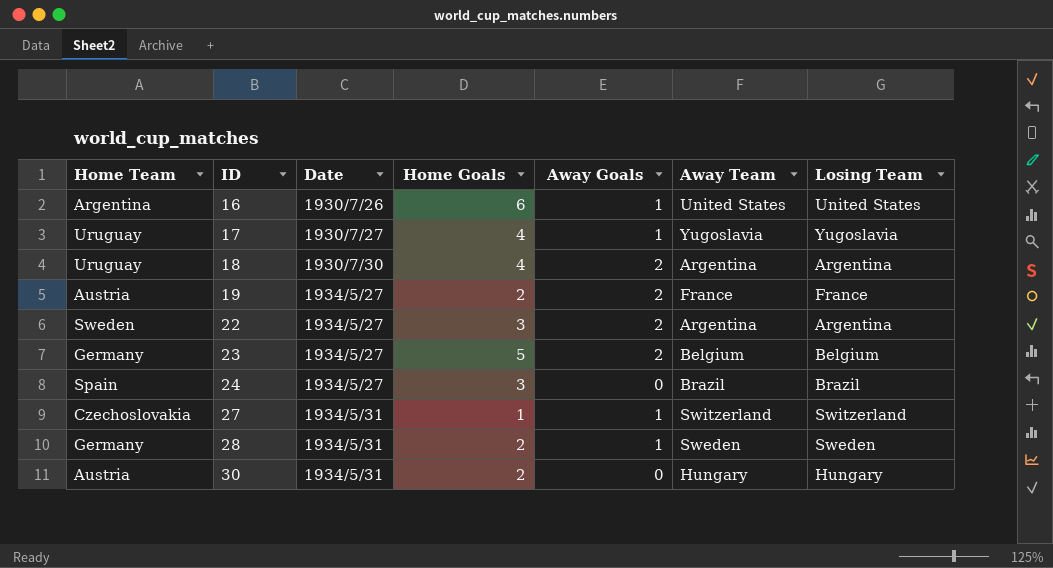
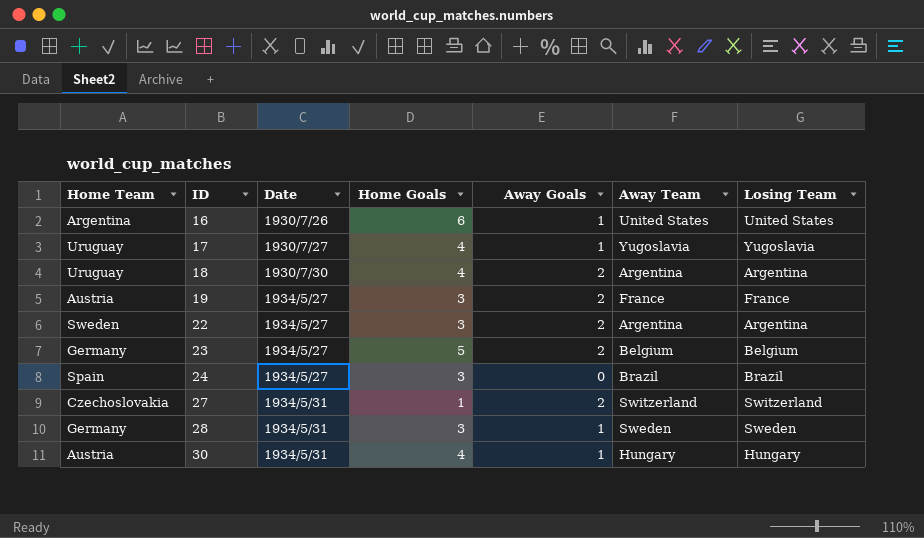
19 | Home Goals: 2 -> 3
27 | Away Goals: 1 -> 2
28 | Home Goals: 2 -> 3
30 | Home Goals: 2 -> 4
30 | Away Goals: 0 -> 1

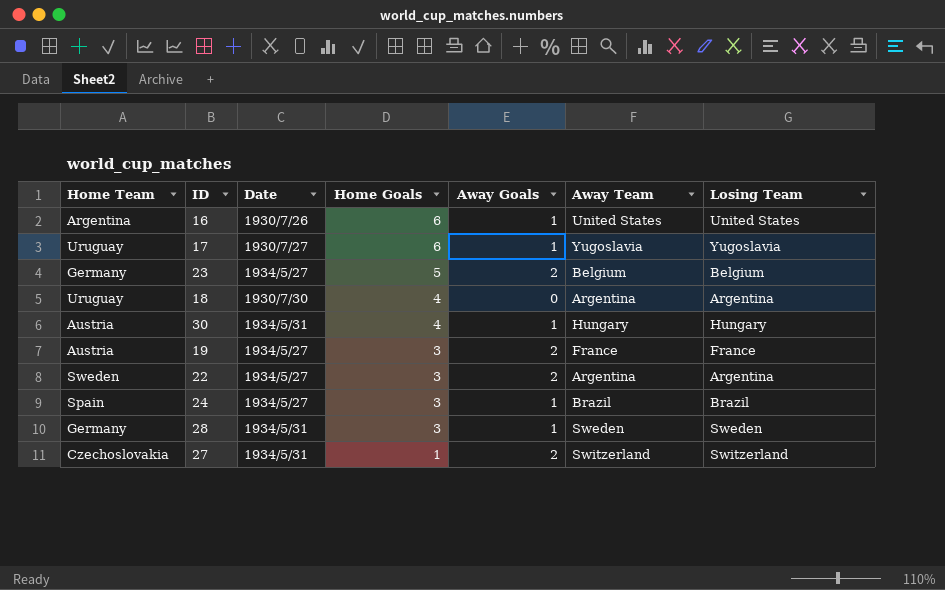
row order: ID ascending -> Home Goals descending
17 | Home Goals: 4 -> 6
18 | Away Goals: 2 -> 0
24 | Away Goals: 0 -> 1

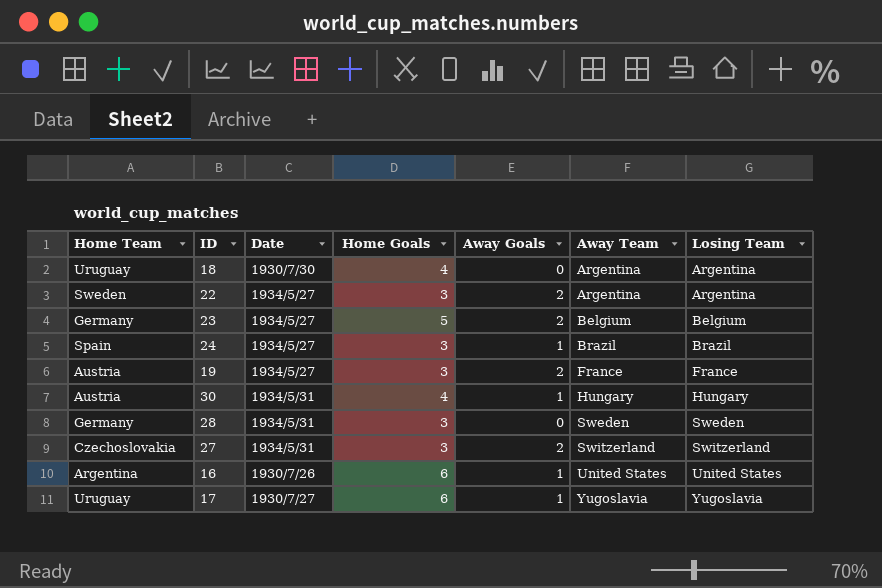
row order: Home Goals descending -> Away Team ascending
28 | Away Goals: 1 -> 0
27 | Home Goals: 1 -> 3

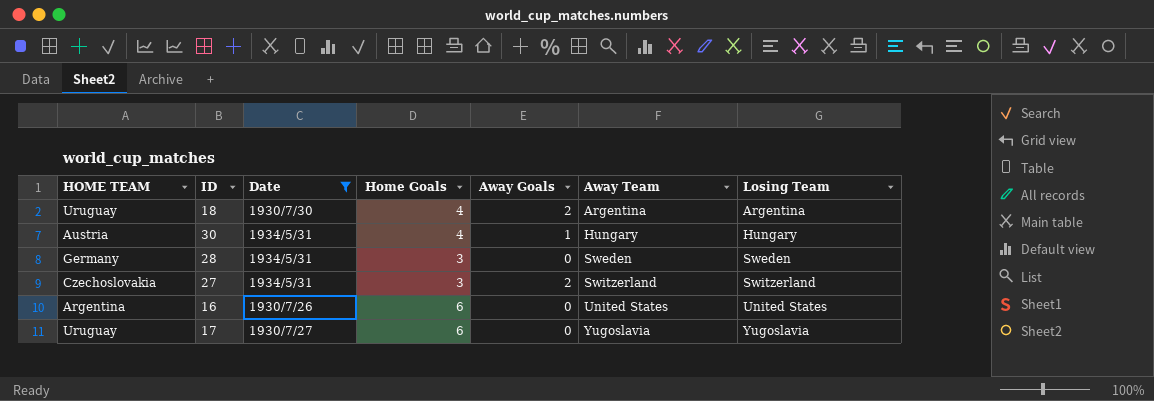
filter: none -> Date != 1934/5/27
column name: Home Team -> HOME TEAM
18 | Away Goals: 0 -> 2
16 | Away Goals: 1 -> 0
17 | Away Goals: 1 -> 0

